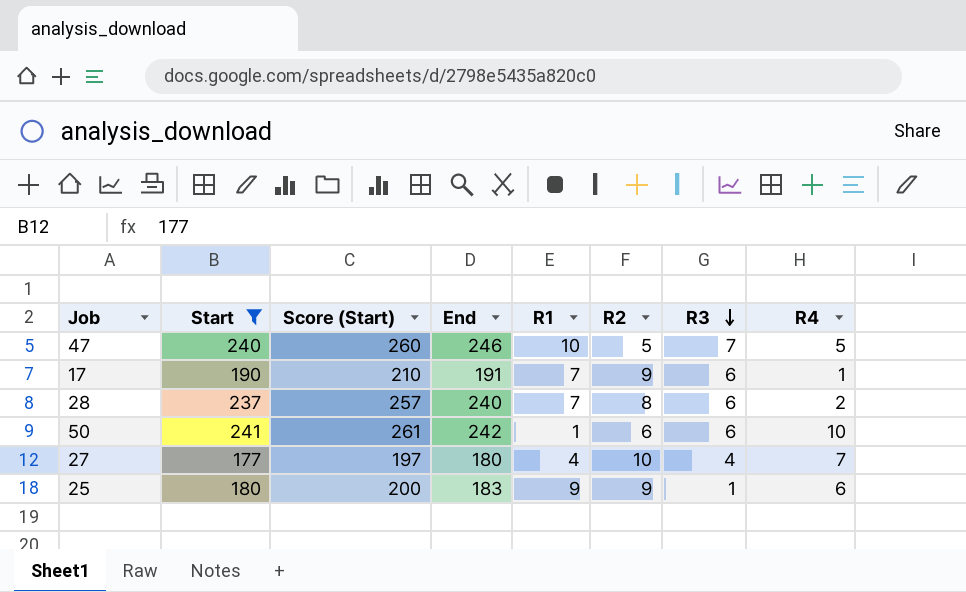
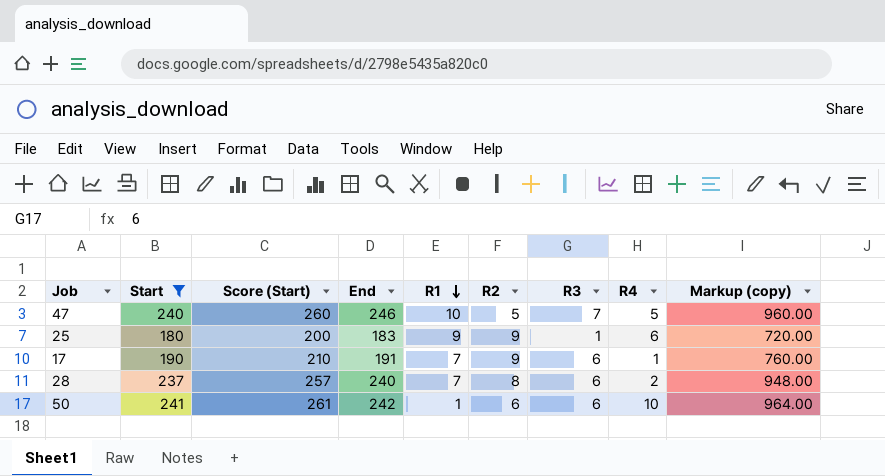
row order: R3 descending -> R1 descending
column Markup (copy) | formula: none -> [Start] * 4
row 27: 177 | 197 | 180 | 4 | 10 | 4 | 7 -> none

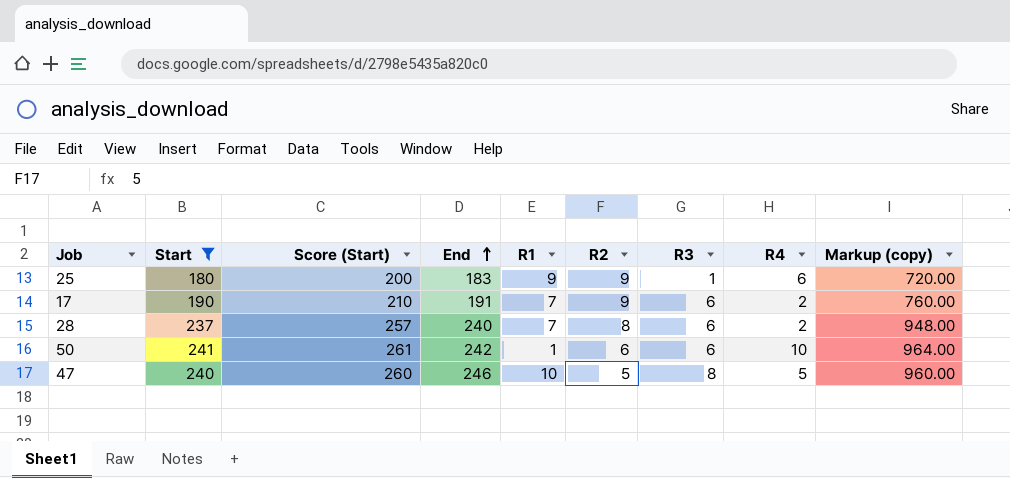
row order: R1 descending -> End ascending
17 | R4: 1 -> 2
47 | R3: 7 -> 8

